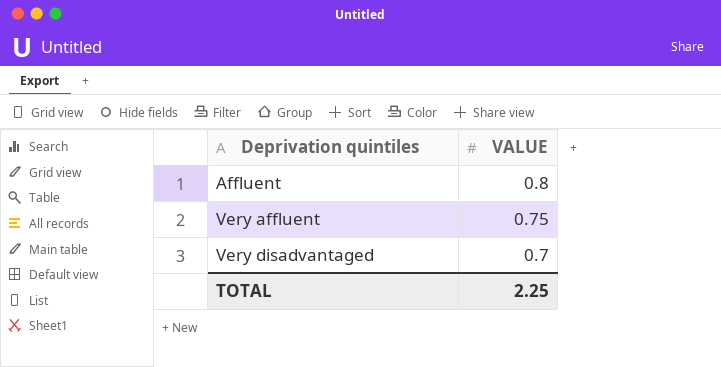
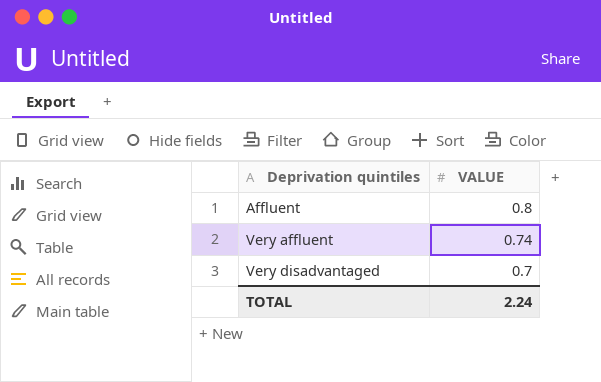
Very affluent | VALUE: 0.75 -> 0.74
TOTAL | VALUE: 2.25 -> 2.24

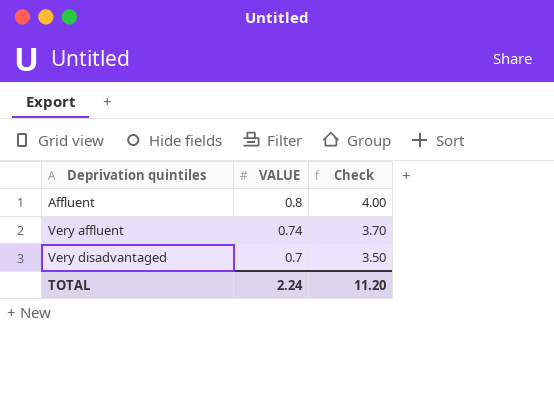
column Check | formula: none -> [VALUE] * 5

